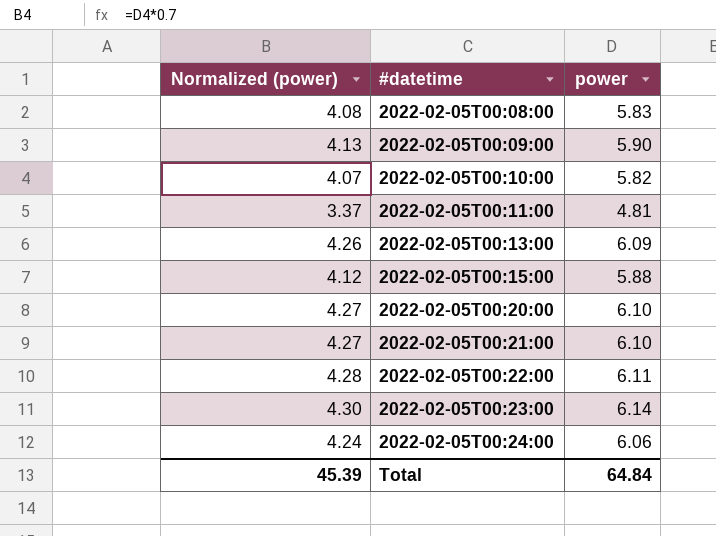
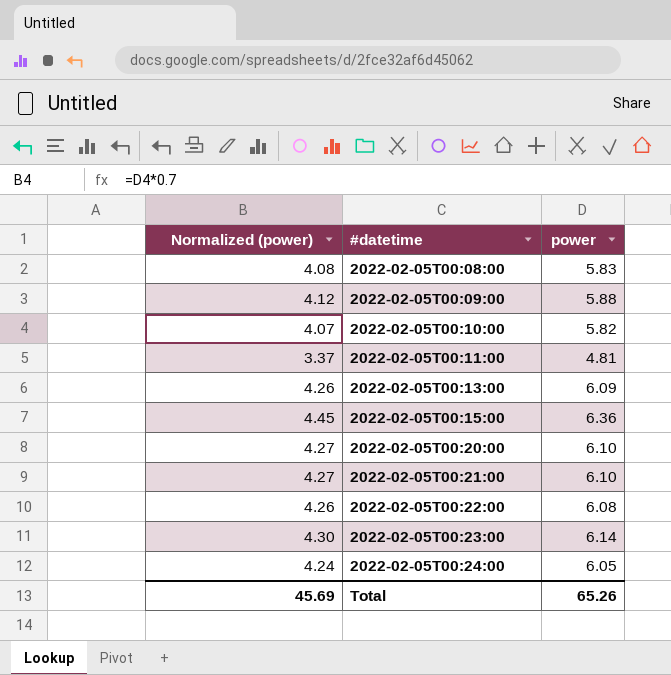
2022-02-05T00:09:00 | Normalized (power): 4.13 -> 4.12
2022-02-05T00:09:00 | power: 5.90 -> 5.88
2022-02-05T00:15:00 | Normalized (power): 4.12 -> 4.45
2022-02-05T00:15:00 | power: 5.88 -> 6.36
2022-02-05T00:22:00 | Normalized (power): 4.28 -> 4.26
2022-02-05T00:22:00 | power: 6.11 -> 6.08
2022-02-05T00:24:00 | power: 6.06 -> 6.05
Total | Normalized (power): 45.39 -> 45.69
Total | power: 64.84 -> 65.26

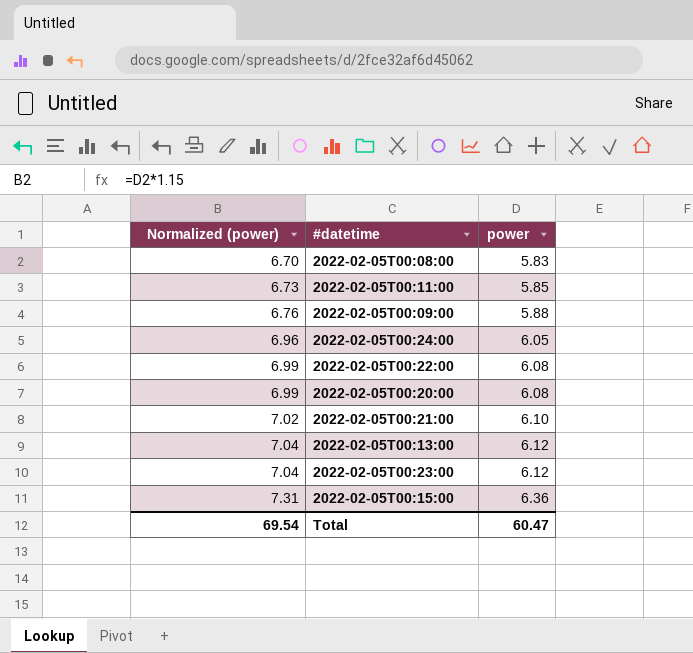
row order: #datetime ascending -> Normalized (power) ascending
column Normalized (power) | formula: [power] * 0.7 -> [power] * 1.15
row 2022-02-05T00:10:00: 4.07 | 5.82 -> none
2022-02-05T00:11:00 | power: 4.81 -> 5.85
2022-02-05T00:20:00 | power: 6.10 -> 6.08
2022-02-05T00:13:00 | power: 6.09 -> 6.12
2022-02-05T00:23:00 | power: 6.14 -> 6.12
Total | Normalized (power): 45.69 -> 69.54
Total | power: 65.26 -> 60.47

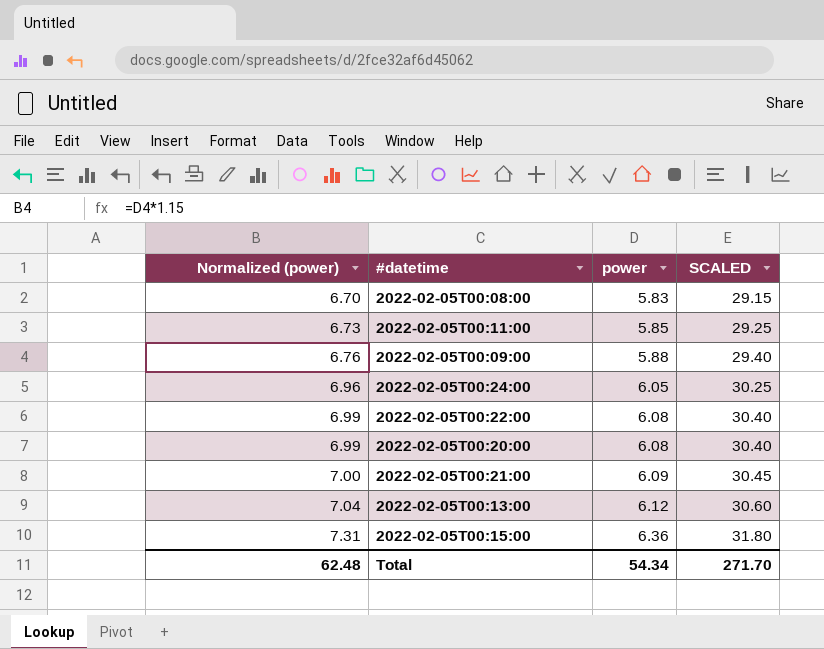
column SCALED | formula: none -> [power] * 5
row 2022-02-05T00:23:00: 7.04 | 6.12 -> none
2022-02-05T00:21:00 | Normalized (power): 7.02 -> 7.00
2022-02-05T00:21:00 | power: 6.10 -> 6.09
Total | Normalized (power): 69.54 -> 62.48
Total | power: 60.47 -> 54.34

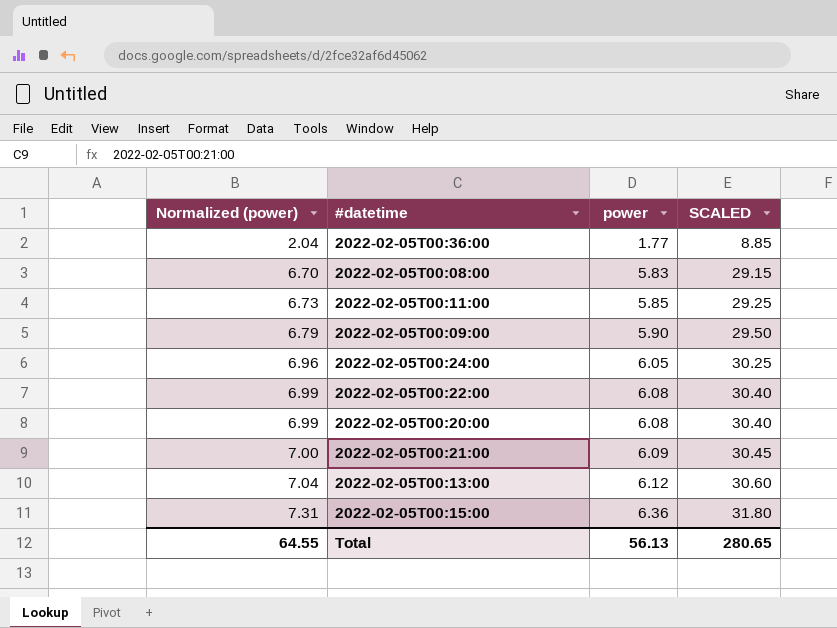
row 2022-02-05T00:36:00: none -> 2.04 | 1.77 | 8.85
2022-02-05T00:09:00 | Normalized (power): 6.76 -> 6.79
2022-02-05T00:09:00 | power: 5.88 -> 5.90
2022-02-05T00:09:00 | SCALED: 29.40 -> 29.50
Total | Normalized (power): 62.48 -> 64.55
Total | power: 54.34 -> 56.13
Total | SCALED: 271.70 -> 280.65

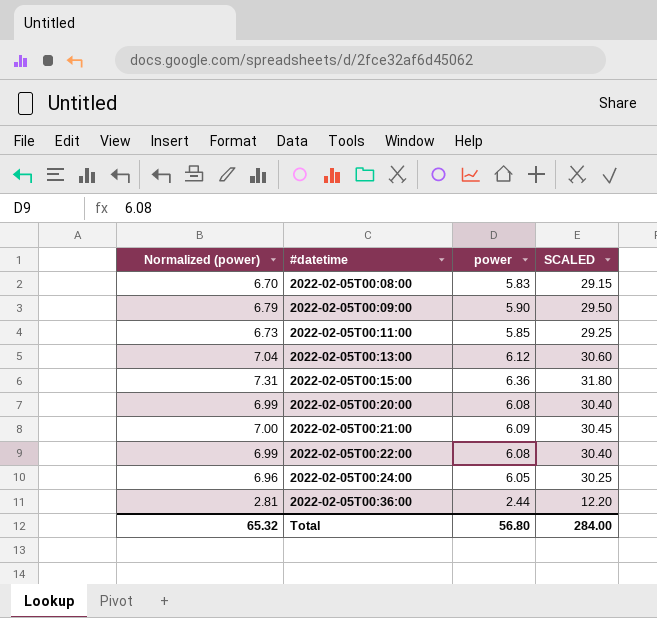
row order: Normalized (power) ascending -> #datetime ascending
2022-02-05T00:36:00 | Normalized (power): 2.04 -> 2.81
2022-02-05T00:36:00 | power: 1.77 -> 2.44
2022-02-05T00:36:00 | SCALED: 8.85 -> 12.20
Total | Normalized (power): 64.55 -> 65.32
Total | power: 56.13 -> 56.80
Total | SCALED: 280.65 -> 284.00

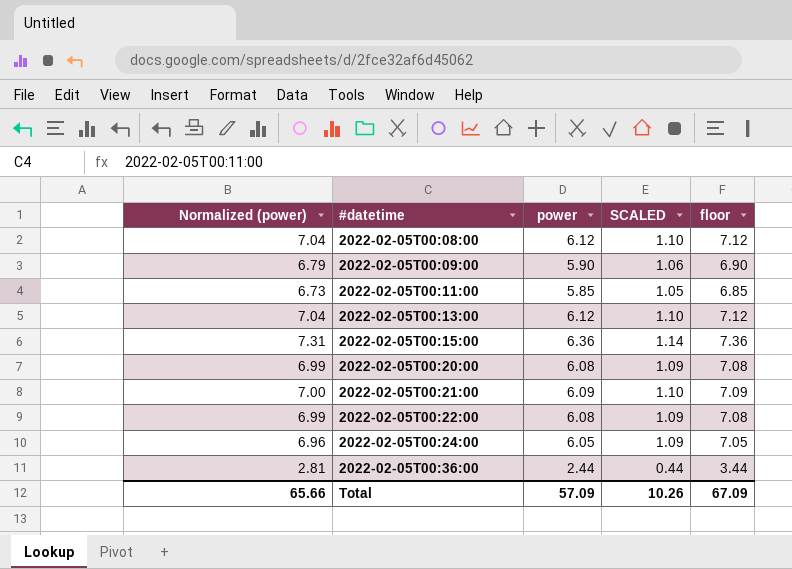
column SCALED | formula: [power] * 5 -> [power] * 0.18
column floor | formula: none -> [power] + 1
2022-02-05T00:08:00 | Normalized (power): 6.70 -> 7.04
2022-02-05T00:08:00 | power: 5.83 -> 6.12
Total | Normalized (power): 65.32 -> 65.66
Total | power: 56.80 -> 57.09
Total | SCALED: 284.00 -> 10.26

